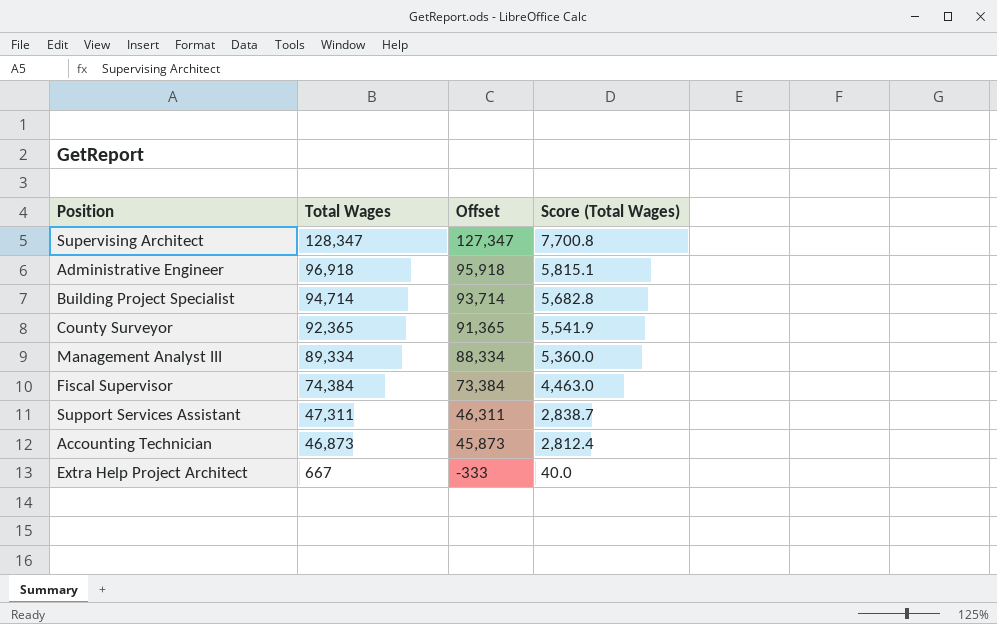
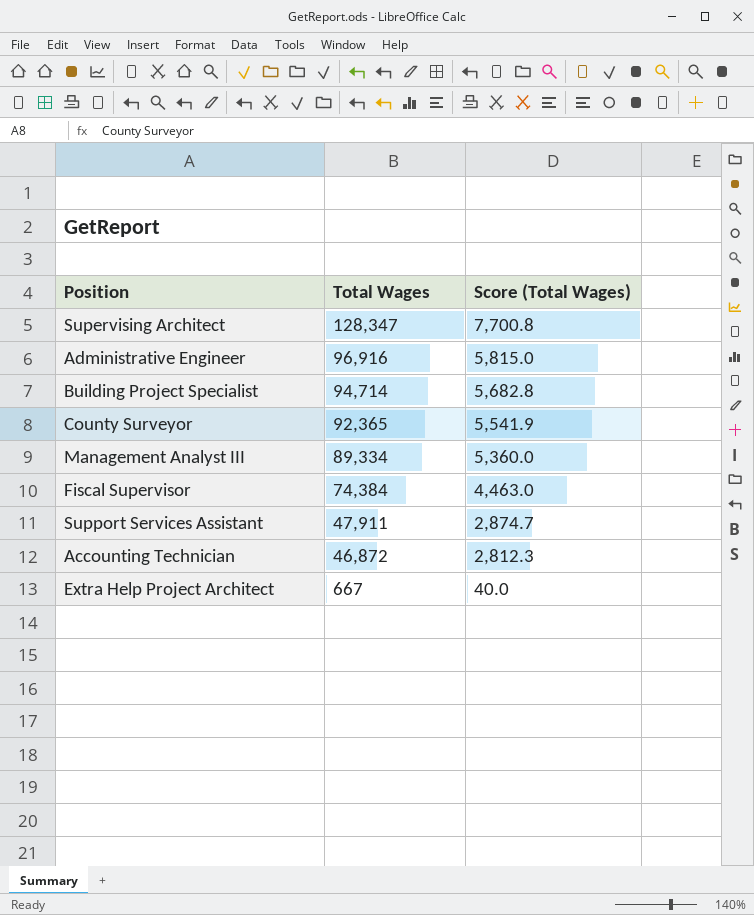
column Offset | formula: [Total Wages] - 1000 -> none
Administrative Engineer | Total Wages: 96,918 -> 96,916
Administrative Engineer | Score (Total Wages): 5,815.1 -> 5,815.0
Support Services Assistant | Total Wages: 47,311 -> 47,911
Support Services Assistant | Score (Total Wages): 2,838.7 -> 2,874.7
Accounting Technician | Total Wages: 46,873 -> 46,872
Accounting Technician | Score (Total Wages): 2,812.4 -> 2,812.3

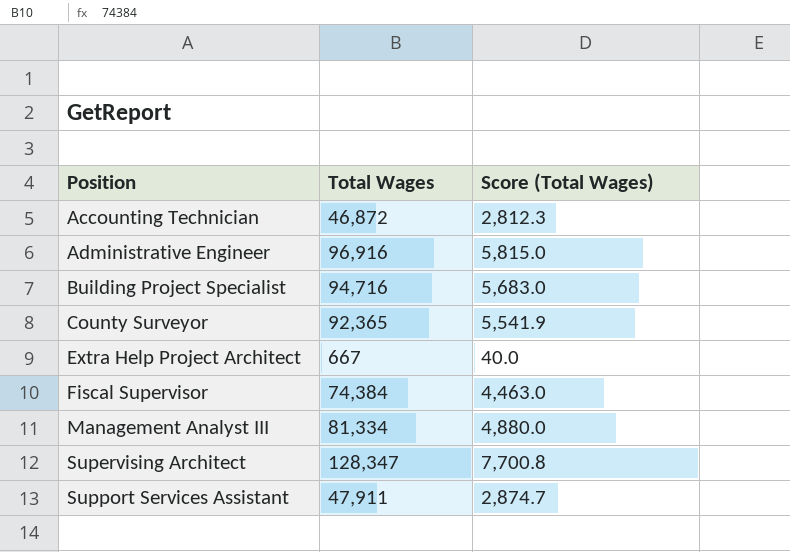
row order: Total Wages descending -> Position ascending
Building Project Specialist | Total Wages: 94,714 -> 94,716
Building Project Specialist | Score (Total Wages): 5,682.8 -> 5,683.0
Management Analyst III | Total Wages: 89,334 -> 81,334
Management Analyst III | Score (Total Wages): 5,360.0 -> 4,880.0

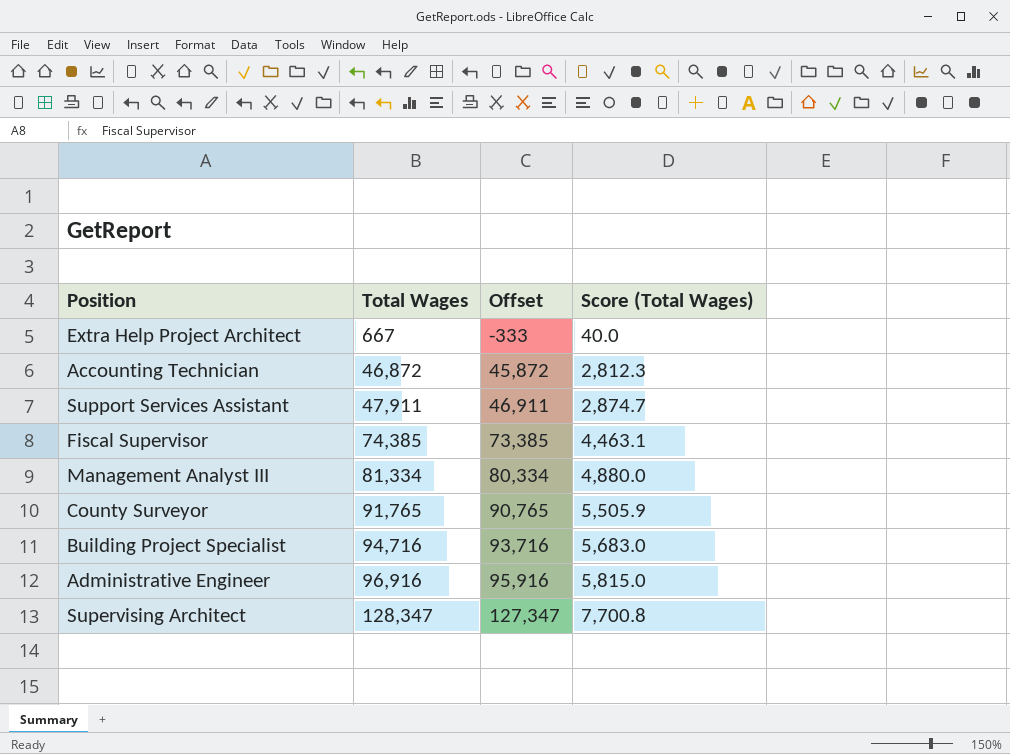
row order: Position ascending -> Total Wages ascending
column Offset | formula: none -> [Total Wages] - 1000
Fiscal Supervisor | Total Wages: 74,384 -> 74,385
Fiscal Supervisor | Score (Total Wages): 4,463.0 -> 4,463.1
County Surveyor | Total Wages: 92,365 -> 91,765
County Surveyor | Score (Total Wages): 5,541.9 -> 5,505.9

